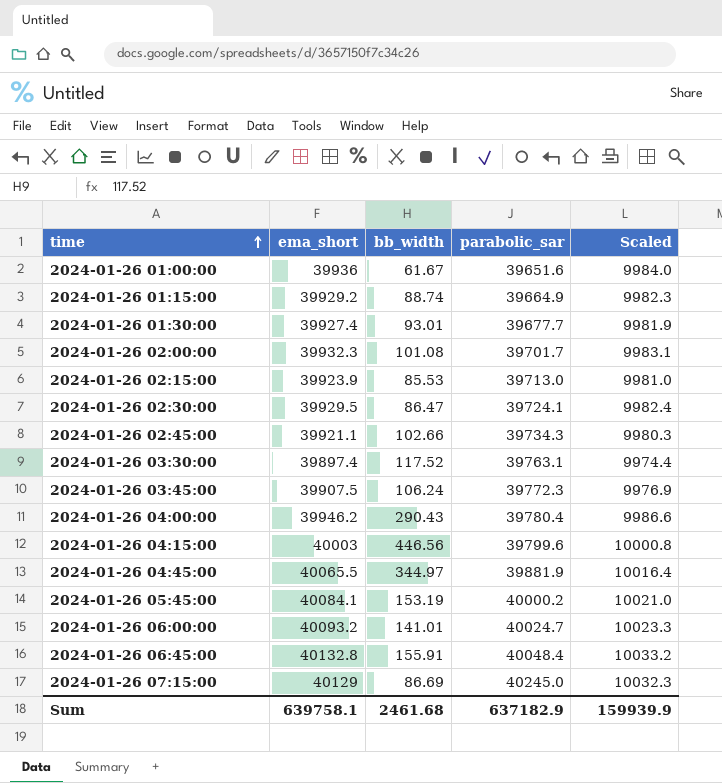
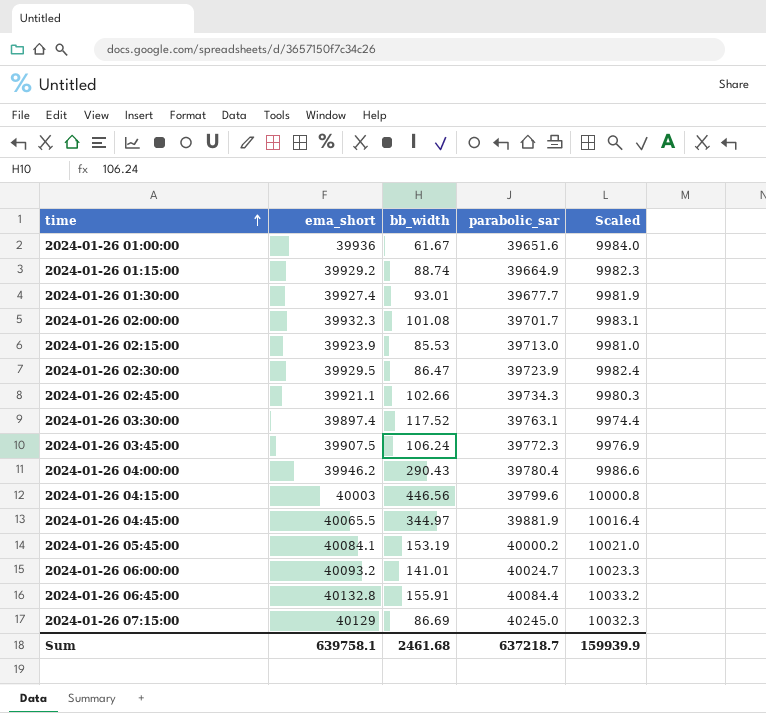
2024-01-26 02:30:00 | parabolic_sar: 39724.1 -> 39723.9
2024-01-26 06:45:00 | parabolic_sar: 40048.4 -> 40084.4
Sum | parabolic_sar: 637182.9 -> 637218.7

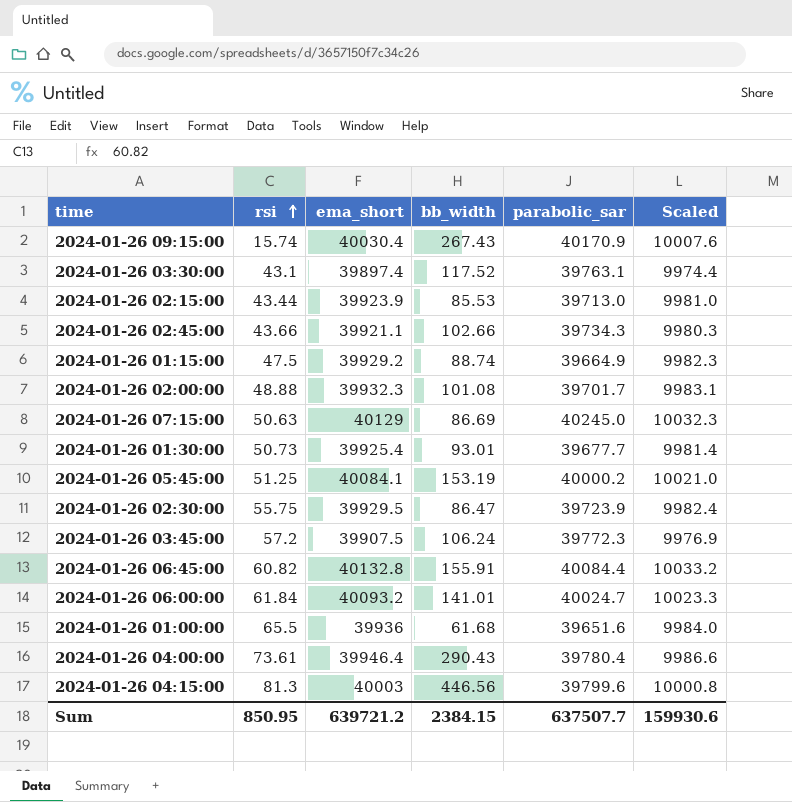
row order: time ascending -> rsi ascending
column rsi | position: none -> 2
row 2024-01-26 04:45:00: 40065.5 | 344.97 | 39881.9 | 10016.4 -> none
row 2024-01-26 09:15:00: none -> 15.74 | 40030.4 | 267.43 | 40170.9 | 10007.6
2024-01-26 01:30:00 | ema_short: 39927.4 -> 39925.4
2024-01-26 01:30:00 | Scaled: 9981.9 -> 9981.4
2024-01-26 01:00:00 | bb_width: 61.67 -> 61.68
2024-01-26 04:00:00 | ema_short: 39946.2 -> 39946.4
Sum | ema_short: 639758.1 -> 639721.2
Sum | bb_width: 2461.68 -> 2384.15
Sum | parabolic_sar: 637218.7 -> 637507.7
Sum | Scaled: 159939.9 -> 159930.6

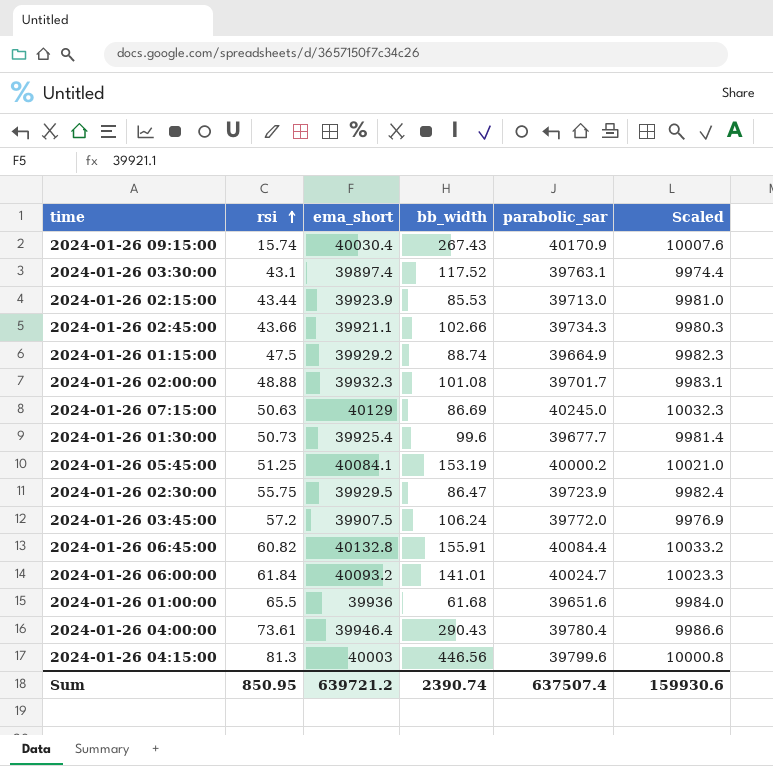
2024-01-26 01:30:00 | bb_width: 93.01 -> 99.6
2024-01-26 03:45:00 | parabolic_sar: 39772.3 -> 39772.0
Sum | bb_width: 2384.15 -> 2390.74
Sum | parabolic_sar: 637507.7 -> 637507.4

